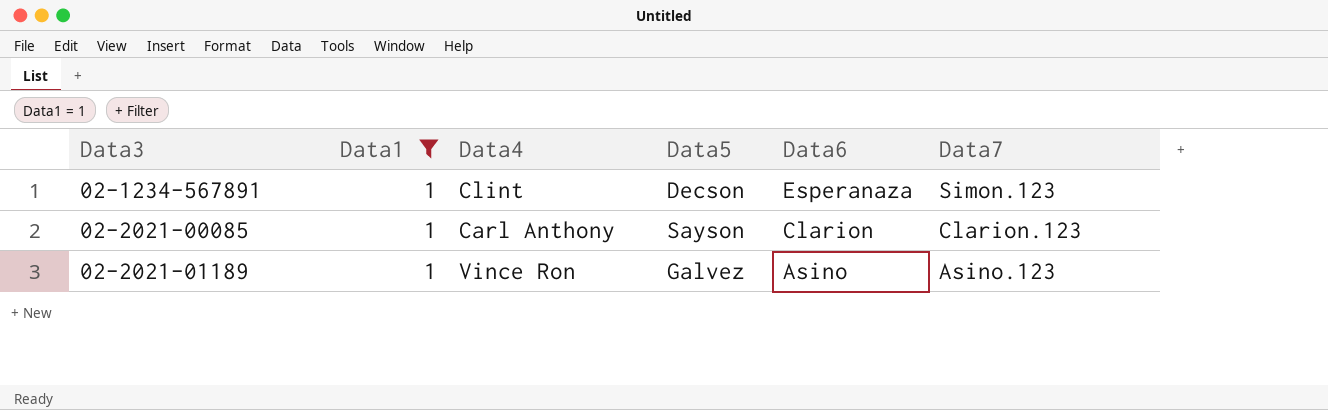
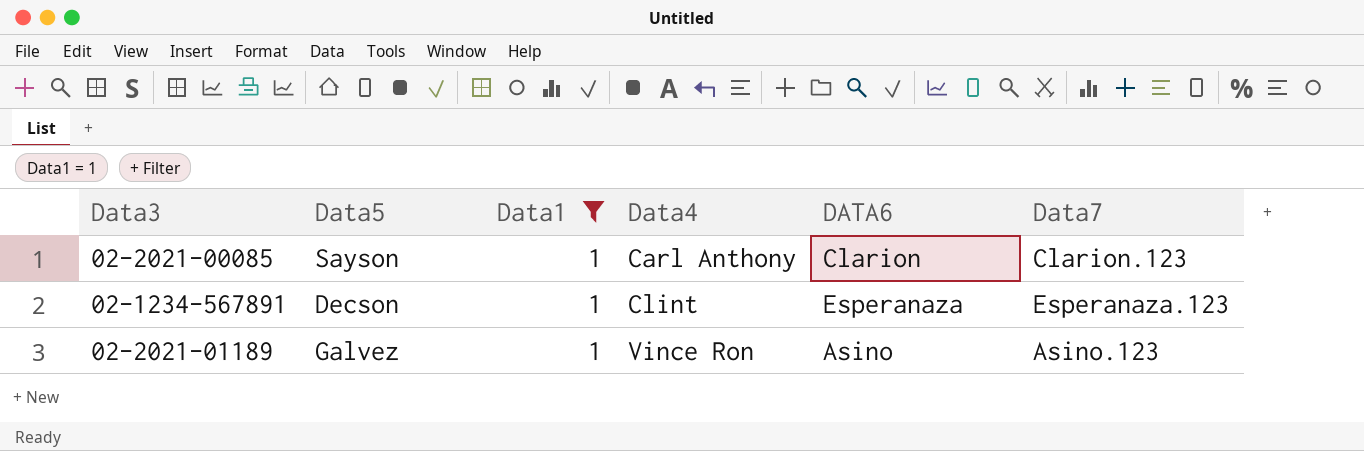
row order: Data3 ascending -> Data4 ascending
column Data5 | position: 4 -> 2
column name: Data6 -> DATA6
02-1234-567891 | Data7: Simon.123 -> Esperanaza.123

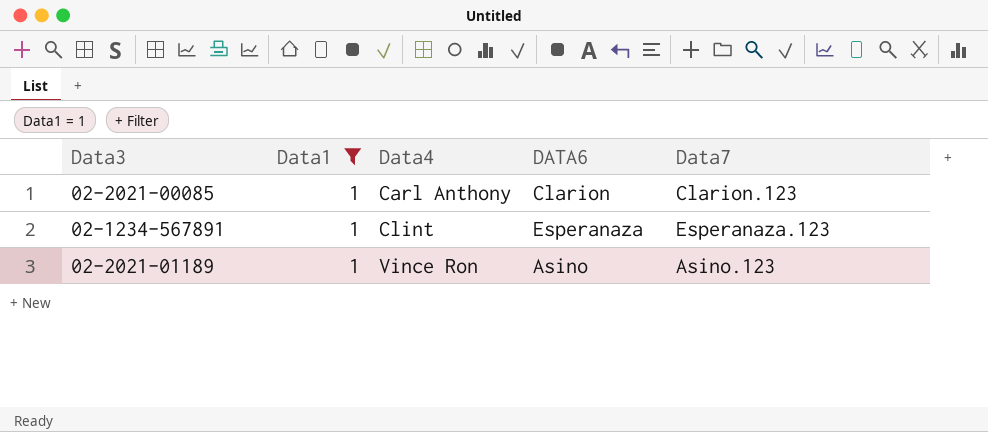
column Data5 | position: 2 -> none

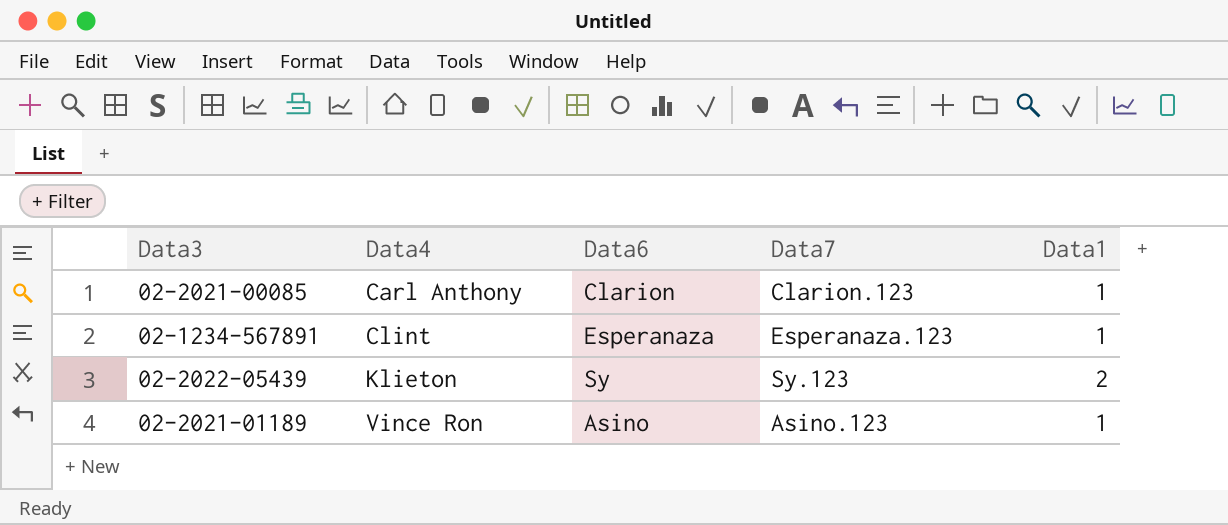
filter: Data1 = 1 -> none
column name: DATA6 -> Data6
column Data1 | position: 2 -> 5

